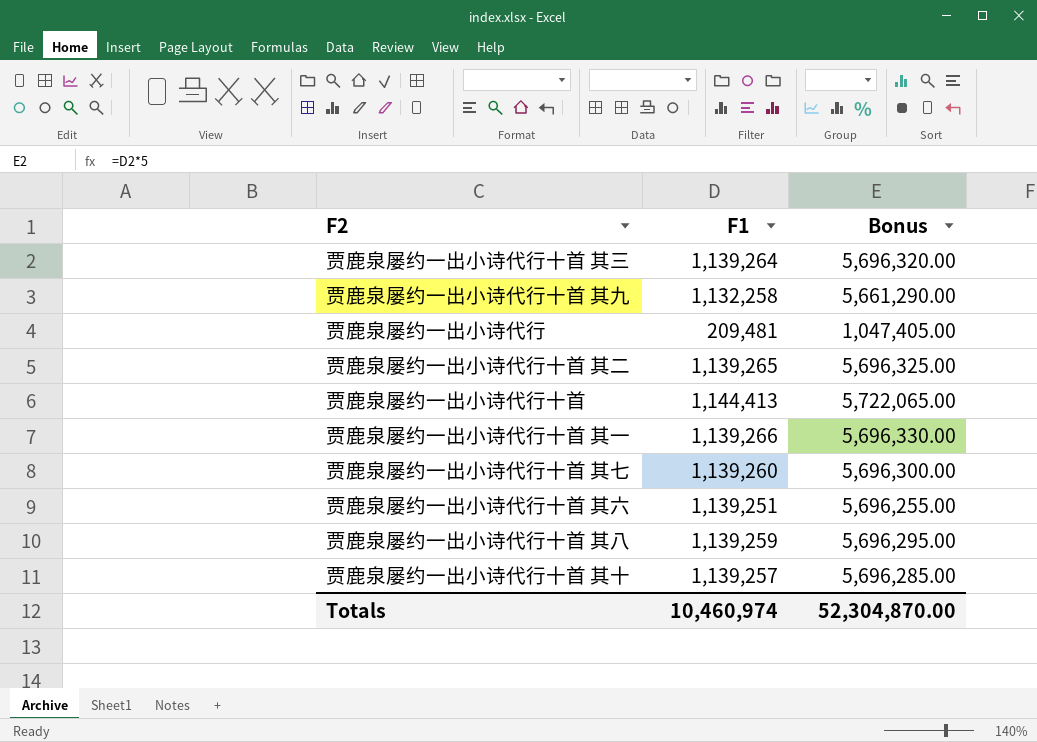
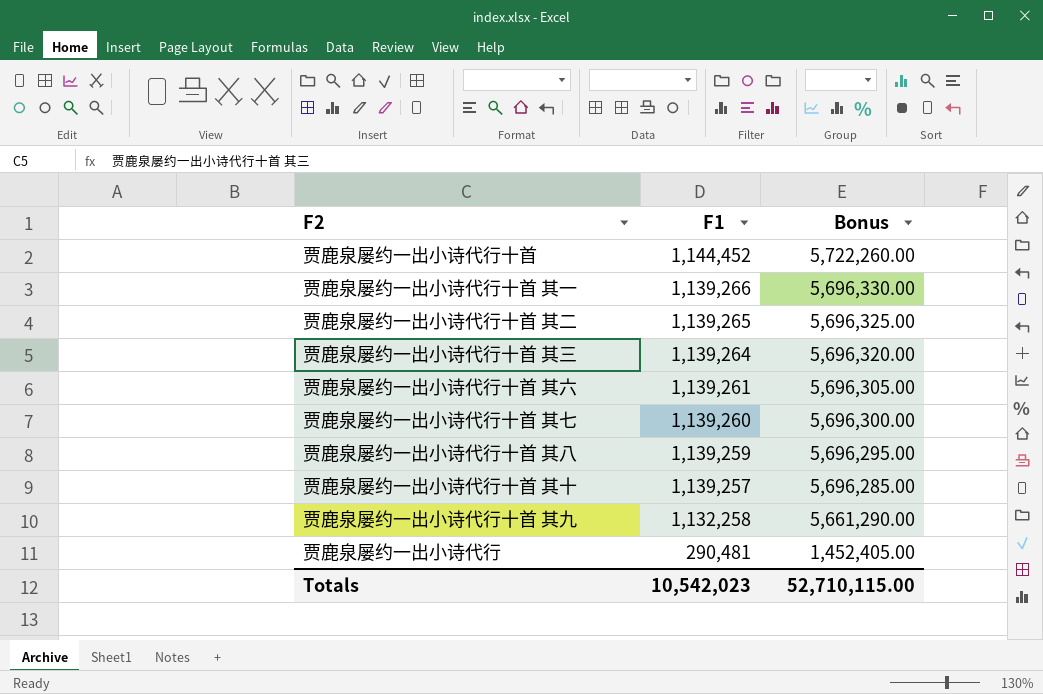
row order: none -> F1 descending
贾鹿泉屡约一出小诗代行十首 | F1: 1,144,413 -> 1,144,452
贾鹿泉屡约一出小诗代行十首 | Bonus: 5,722,065.00 -> 5,722,260.00
贾鹿泉屡约一出小诗代行十首 其六 | F1: 1,139,251 -> 1,139,261
贾鹿泉屡约一出小诗代行十首 其六 | Bonus: 5,696,255.00 -> 5,696,305.00
贾鹿泉屡约一出小诗代行 | F1: 209,481 -> 290,481
贾鹿泉屡约一出小诗代行 | Bonus: 1,047,405.00 -> 1,452,405.00
Totals | F1: 10,460,974 -> 10,542,023
Totals | Bonus: 52,304,870.00 -> 52,710,115.00

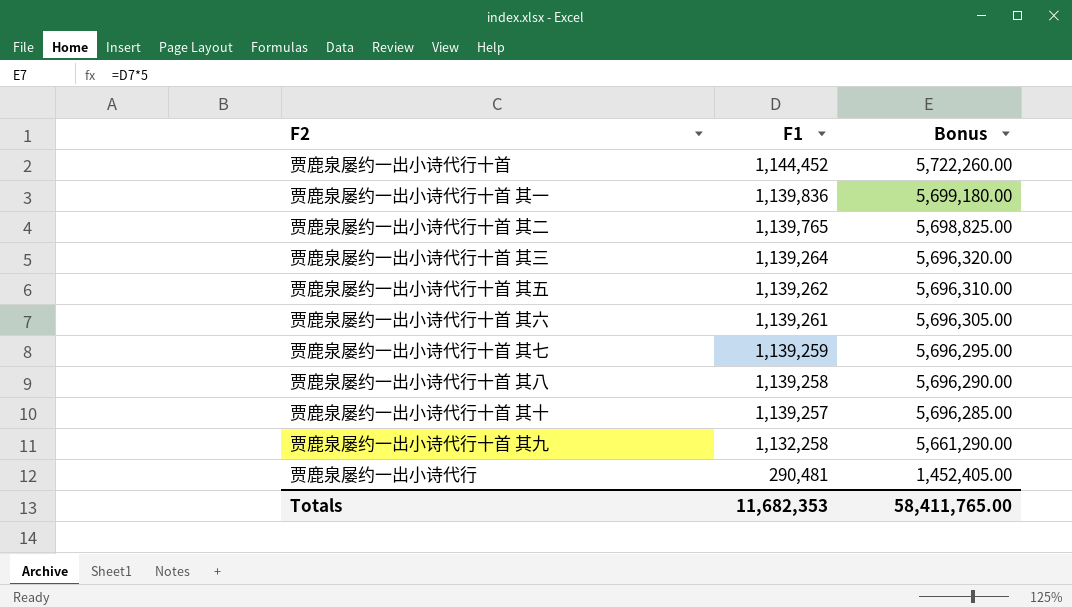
贾鹿泉屡约一出小诗代行十首 其一 | F1: 1,139,266 -> 1,139,836
贾鹿泉屡约一出小诗代行十首 其一 | Bonus: 5,696,330.00 -> 5,699,180.00
贾鹿泉屡约一出小诗代行十首 其二 | F1: 1,139,265 -> 1,139,765
贾鹿泉屡约一出小诗代行十首 其二 | Bonus: 5,696,325.00 -> 5,698,825.00
row 贾鹿泉屡约一出小诗代行十首 其五: none -> 1,139,262 | 5,696,310.00
贾鹿泉屡约一出小诗代行十首 其七 | F1: 1,139,260 -> 1,139,259
贾鹿泉屡约一出小诗代行十首 其七 | Bonus: 5,696,300.00 -> 5,696,295.00
贾鹿泉屡约一出小诗代行十首 其八 | F1: 1,139,259 -> 1,139,258
贾鹿泉屡约一出小诗代行十首 其八 | Bonus: 5,696,295.00 -> 5,696,290.00
Totals | F1: 10,542,023 -> 11,682,353
Totals | Bonus: 52,710,115.00 -> 58,411,765.00

